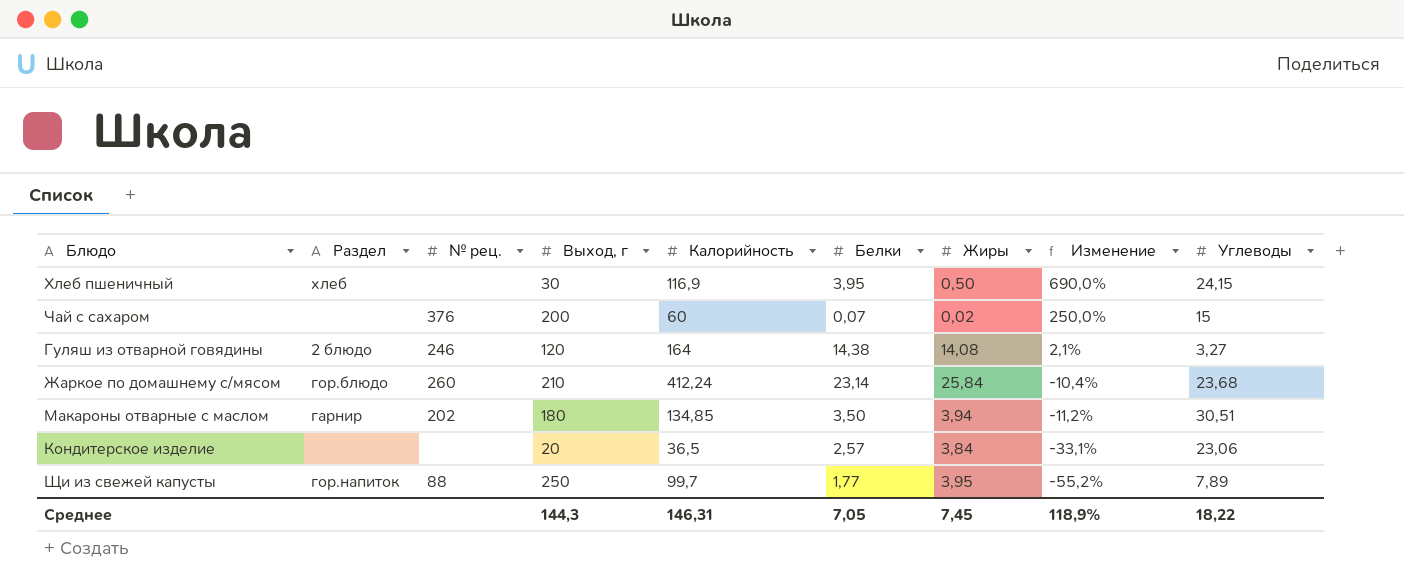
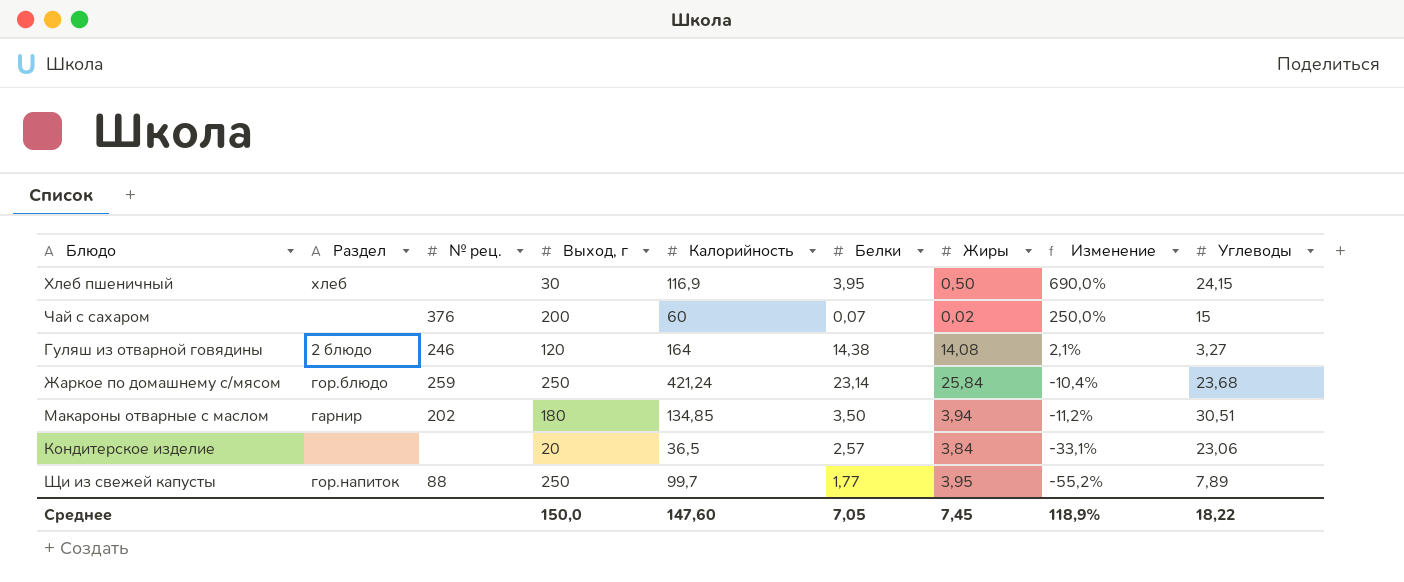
Жаркое по домашнему с/мясом | № рец.: 260 -> 259
Жаркое по домашнему с/мясом | Выход, г: 210 -> 250
Жаркое по домашнему с/мясом | Калорийность: 412,24 -> 421,24
Среднее | Выход, г: 144,3 -> 150,0
Среднее | Калорийность: 146,31 -> 147,60

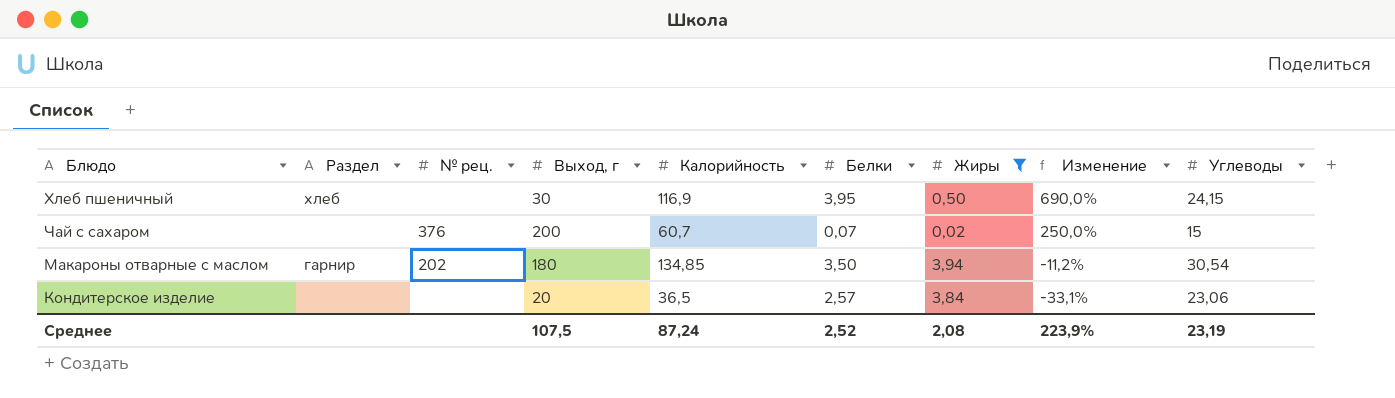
filter: none -> Жиры <= 3,94
Чай с сахаром | Калорийность: 60 -> 60,7
Макароны отварные с маслом | Углеводы: 30,51 -> 30,54
Среднее | Выход, г: 150,0 -> 107,5
Среднее | Калорийность: 147,60 -> 87,24
Среднее | Белки: 7,05 -> 2,52
Среднее | Жиры: 7,45 -> 2,08
Среднее | Изменение: 118,9% -> 223,9%
Среднее | Углеводы: 18,22 -> 23,19

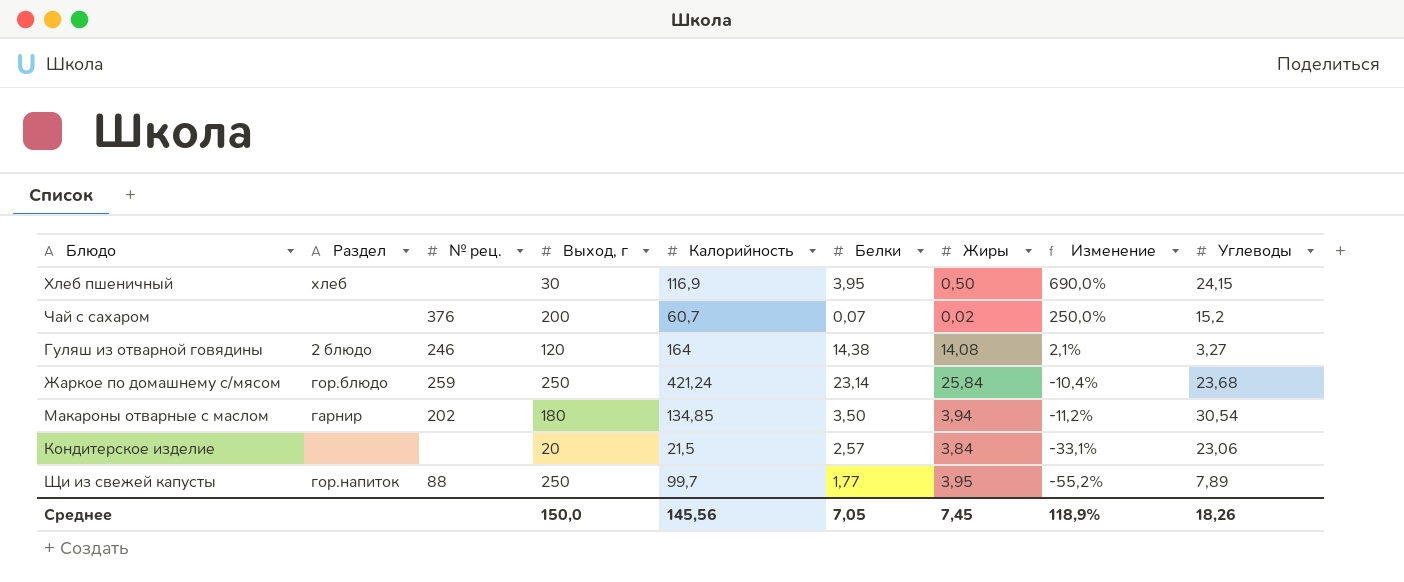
filter: Жиры <= 3,94 -> none
Чай с сахаром | Углеводы: 15 -> 15,2
Кондитерское изделие | Калорийность: 36,5 -> 21,5
Среднее | Выход, г: 107,5 -> 150,0
Среднее | Калорийность: 87,24 -> 145,56
Среднее | Белки: 2,52 -> 7,05
Среднее | Жиры: 2,08 -> 7,45
Среднее | Изменение: 223,9% -> 118,9%
Среднее | Углеводы: 23,19 -> 18,26

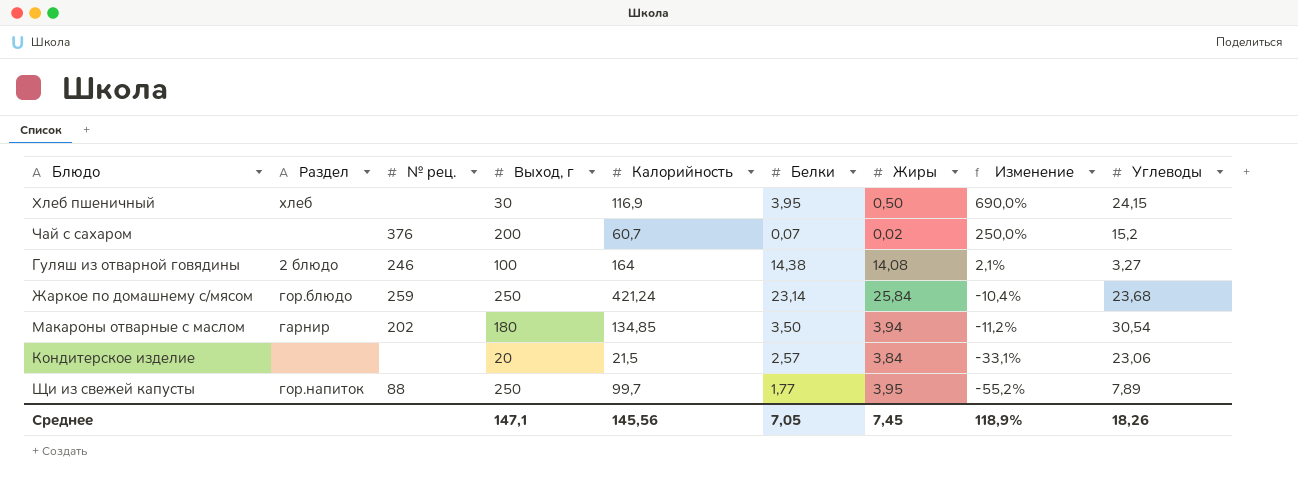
Гуляш из отварной говядины | Выход, г: 120 -> 100
Среднее | Выход, г: 150,0 -> 147,1

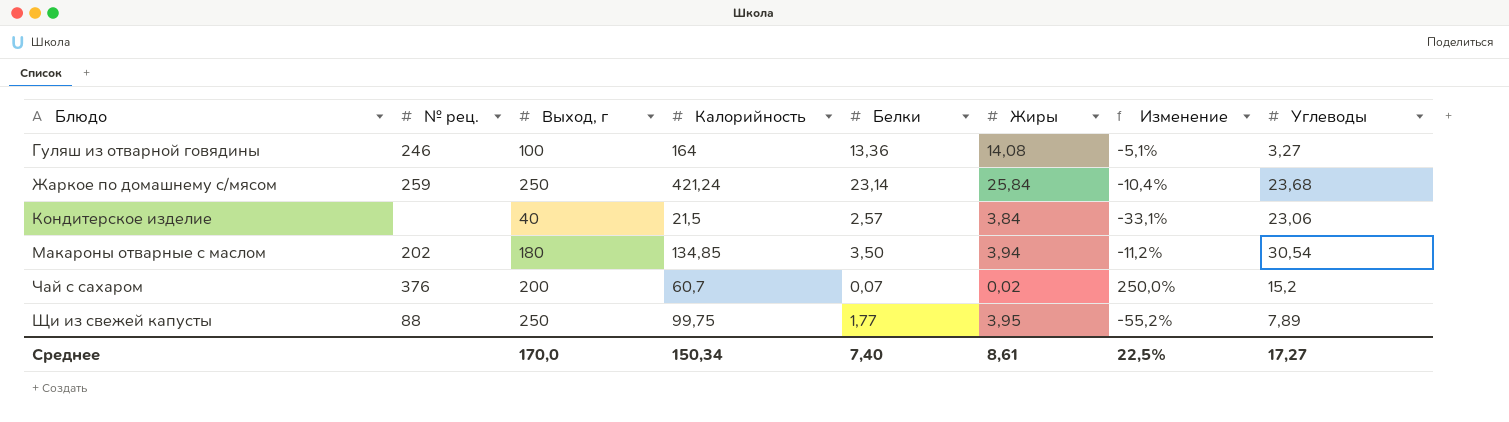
row order: Изменение descending -> Блюдо ascending
column Раздел | position: 2 -> none
row Хлеб пшеничный: хлеб | none | 30 | 116,9 | 3,95 | 0,50 | 690,0% | 24,15 -> none
Гуляш из отварной говядины | Белки: 14,38 -> 13,36
Гуляш из отварной говядины | Изменение: 2,1% -> -5,1%
Кондитерское изделие | Выход, г: 20 -> 40
Щи из свежей капусты | Калорийность: 99,7 -> 99,75
Среднее | Выход, г: 147,1 -> 170,0
Среднее | Калорийность: 145,56 -> 150,34
Среднее | Белки: 7,05 -> 7,40
Среднее | Жиры: 7,45 -> 8,61
Среднее | Изменение: 118,9% -> 22,5%
Среднее | Углеводы: 18,26 -> 17,27

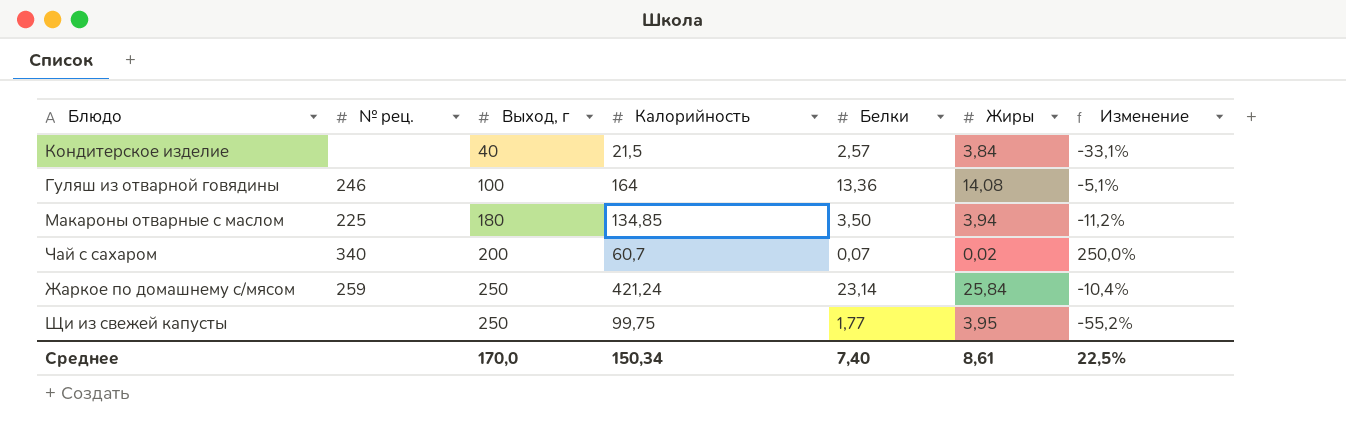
row order: Блюдо ascending -> Выход, г ascending
column Углеводы | position: 8 -> none
Макароны отварные с маслом | № рец.: 202 -> 225
Чай с сахаром | № рец.: 376 -> 340
Щи из свежей капусты | № рец.: 88 -> none

